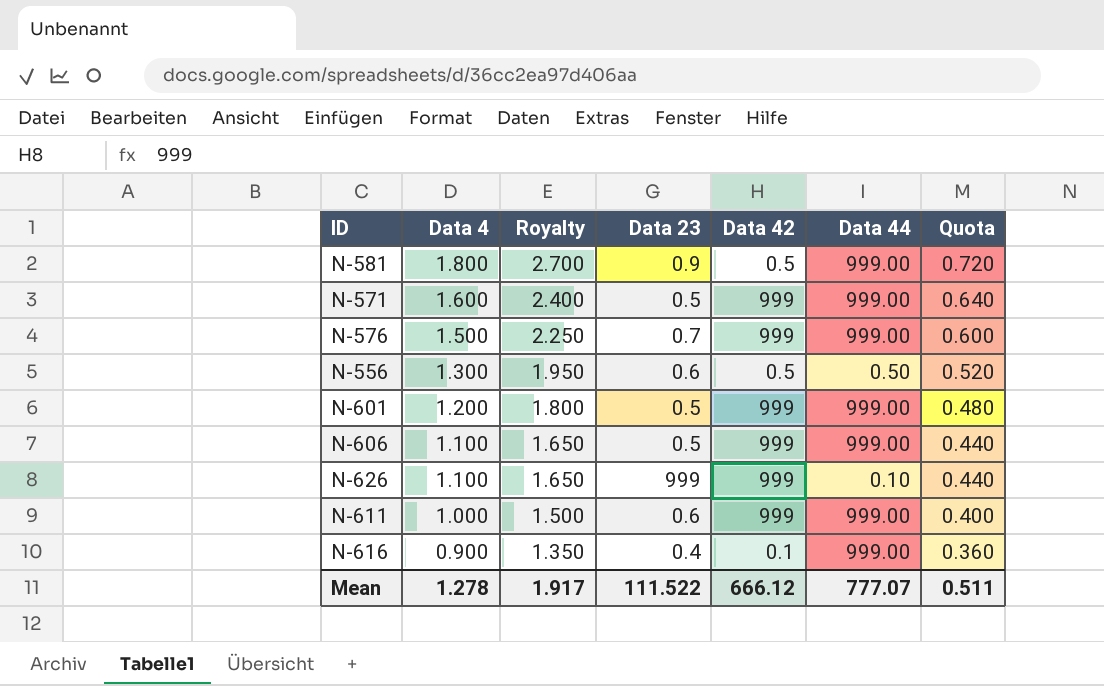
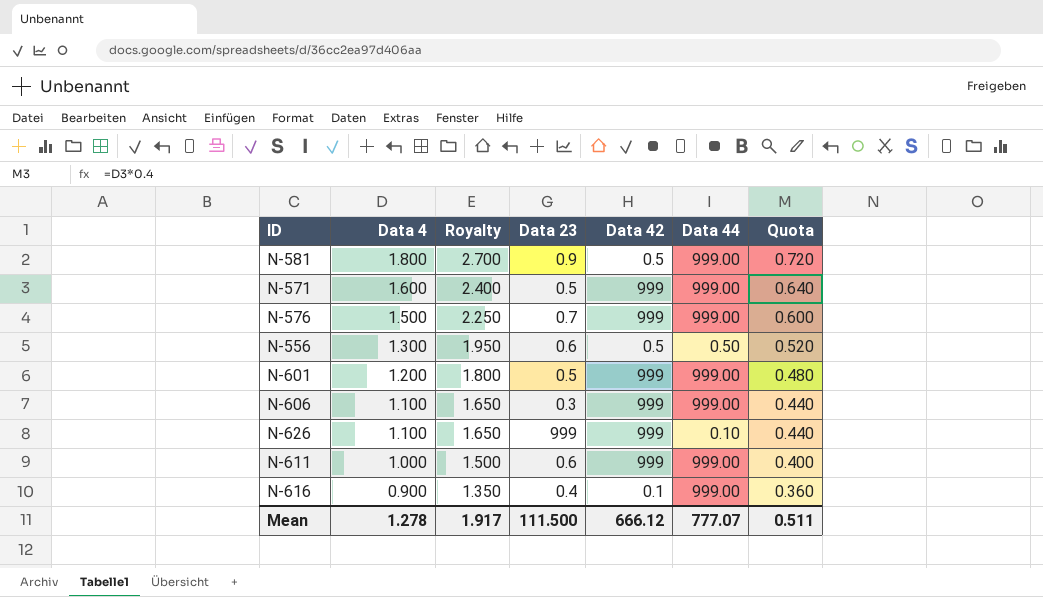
N-606 | Data 23: 0.5 -> 0.3
Mean | Data 23: 111.522 -> 111.500

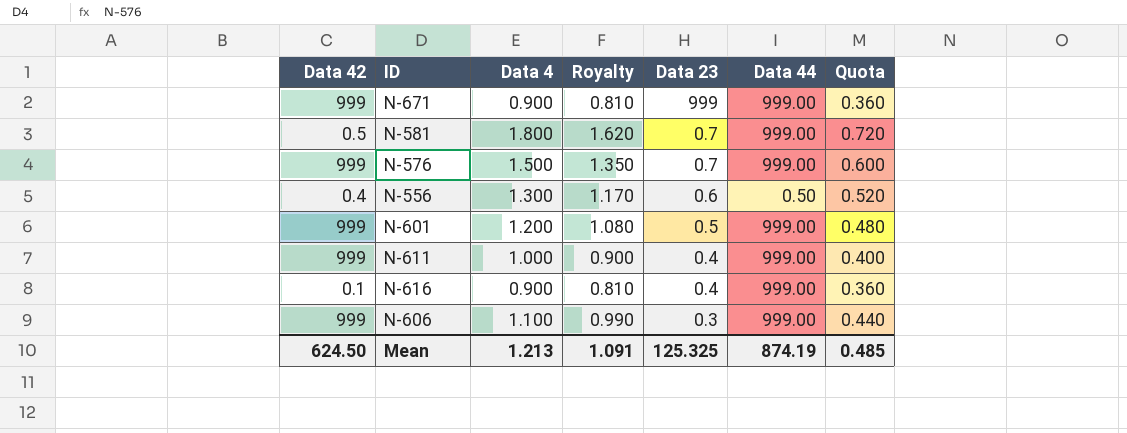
row order: Data 4 descending -> Data 23 descending
column Data 42 | position: 5 -> 1
column Royalty | formula: [Data 4] * 1.5 -> [Data 4] * 0.9
row N-571: 1.600 | 2.400 | 0.5 | 999 | 999.00 | 0.640 -> none
row N-626: 1.100 | 1.650 | 999 | 999 | 0.10 | 0.440 -> none
row N-671: none -> 999 | 0.900 | 0.810 | 999 | 999.00 | 0.360
N-581 | Data 23: 0.9 -> 0.7
N-556 | Data 42: 0.5 -> 0.4
N-611 | Data 23: 0.6 -> 0.4
Mean | Data 42: 666.12 -> 624.50
Mean | Data 4: 1.278 -> 1.213
Mean | Royalty: 1.917 -> 1.091
Mean | Data 23: 111.500 -> 125.325
Mean | Data 44: 777.07 -> 874.19
Mean | Quota: 0.511 -> 0.485

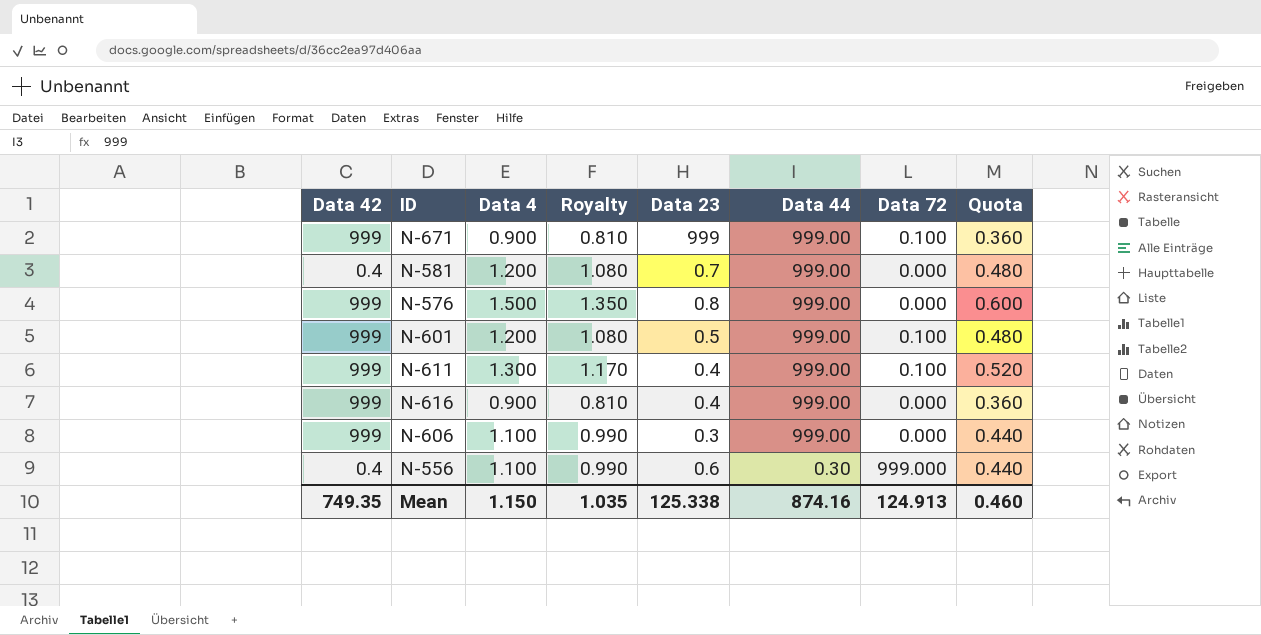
row order: Data 23 descending -> Data 44 descending
column Data 72 | position: none -> 7
N-581 | Data 42: 0.5 -> 0.4
N-581 | Data 4: 1.800 -> 1.200
N-581 | Royalty: 1.620 -> 1.080
N-581 | Quota: 0.720 -> 0.480
N-576 | Data 23: 0.7 -> 0.8
N-611 | Data 4: 1.000 -> 1.300
N-611 | Royalty: 0.900 -> 1.170
N-611 | Quota: 0.400 -> 0.520
N-616 | Data 42: 0.1 -> 999
N-556 | Data 4: 1.300 -> 1.100
N-556 | Royalty: 1.170 -> 0.990
N-556 | Data 44: 0.50 -> 0.30
N-556 | Quota: 0.520 -> 0.440
Mean | Data 42: 624.50 -> 749.35
Mean | Data 4: 1.213 -> 1.150
Mean | Royalty: 1.091 -> 1.035
Mean | Data 23: 125.325 -> 125.338
Mean | Data 44: 874.19 -> 874.16
Mean | Quota: 0.485 -> 0.460

